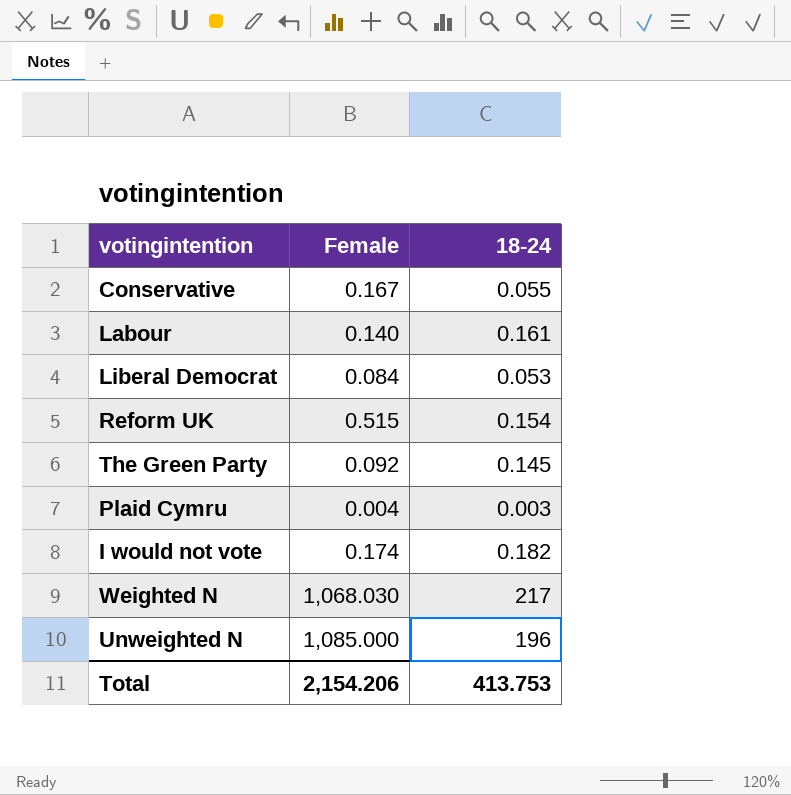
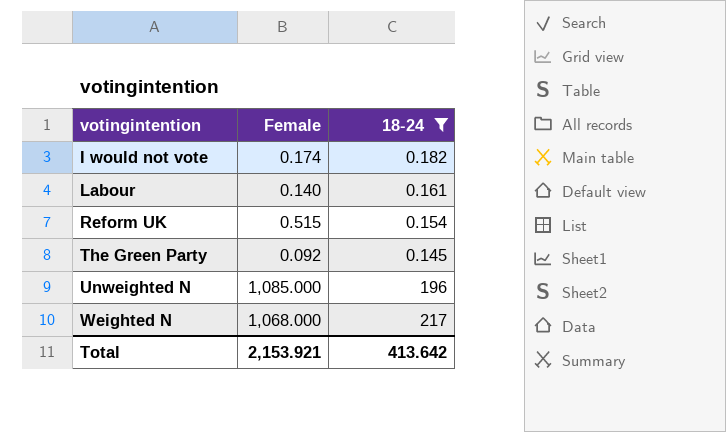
filter: none -> 18-24 >= 0.145
row order: none -> votingintention ascending
Weighted N | Female: 1,068.030 -> 1,068.000
Total | Female: 2,154.206 -> 2,153.921
Total | 18-24: 413.753 -> 413.642

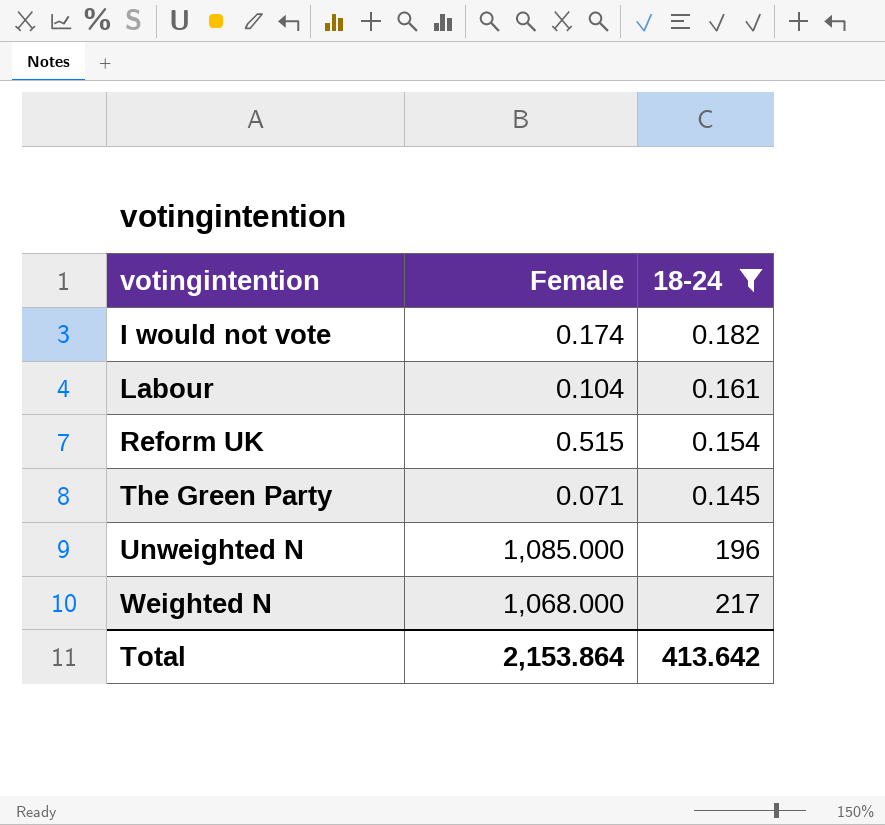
Labour | Female: 0.140 -> 0.104
The Green Party | Female: 0.092 -> 0.071
Total | Female: 2,153.921 -> 2,153.864

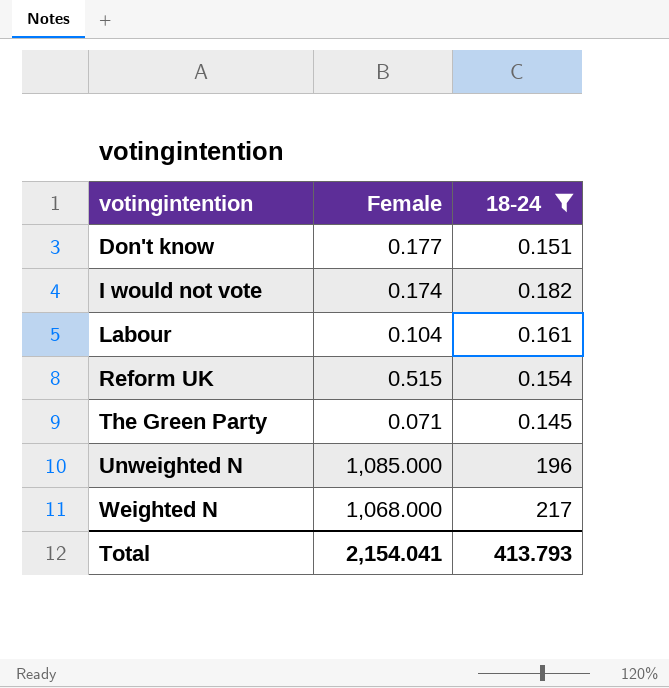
row Don't know: none -> 0.177 | 0.151
Total | Female: 2,153.864 -> 2,154.041
Total | 18-24: 413.642 -> 413.793

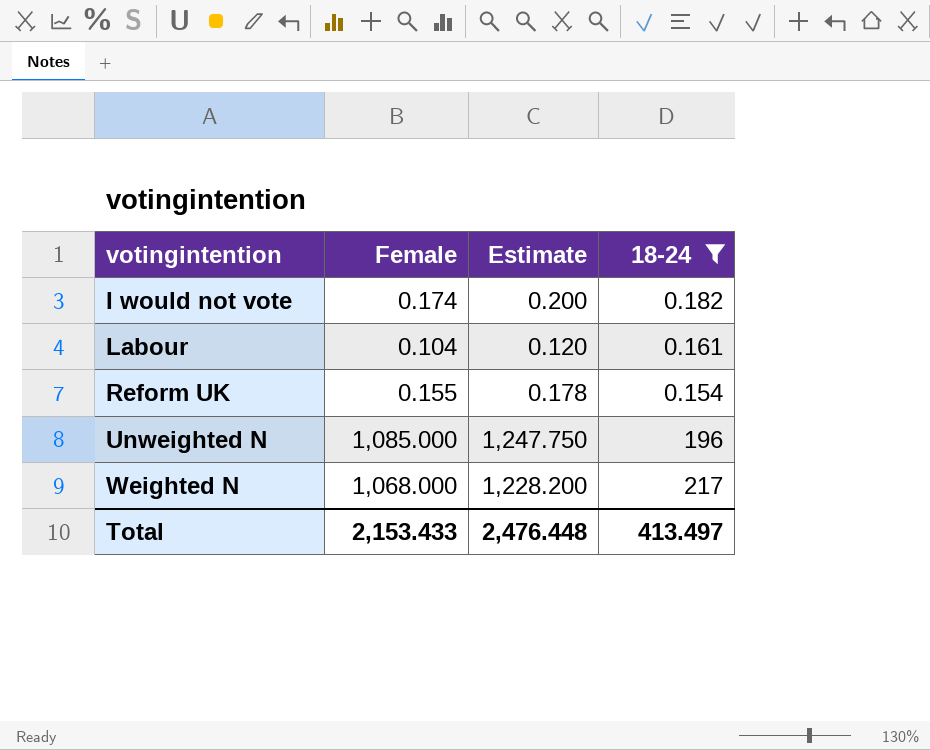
column Estimate | formula: none -> [Female] * 1.15
row Don't know: 0.177 | 0.151 -> none
row The Green Party: 0.071 | 0.145 -> none
Reform UK | Female: 0.515 -> 0.155
Total | Female: 2,154.041 -> 2,153.433
Total | 18-24: 413.793 -> 413.497

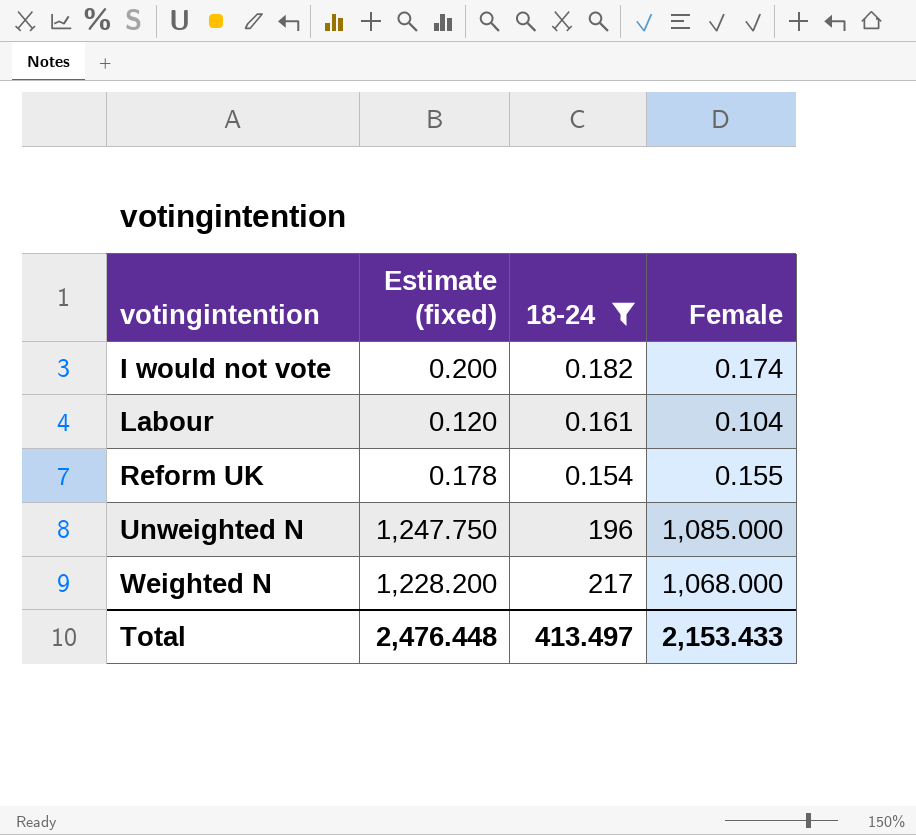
column name: Estimate -> Estimate (fixed)
column Female | position: 2 -> 4

